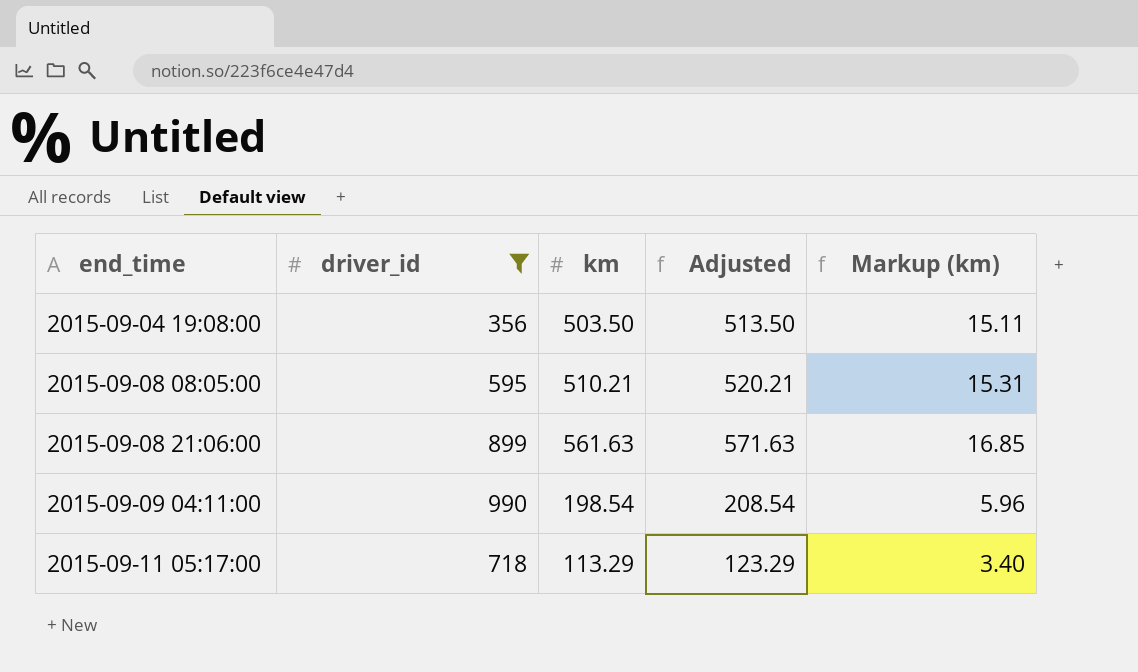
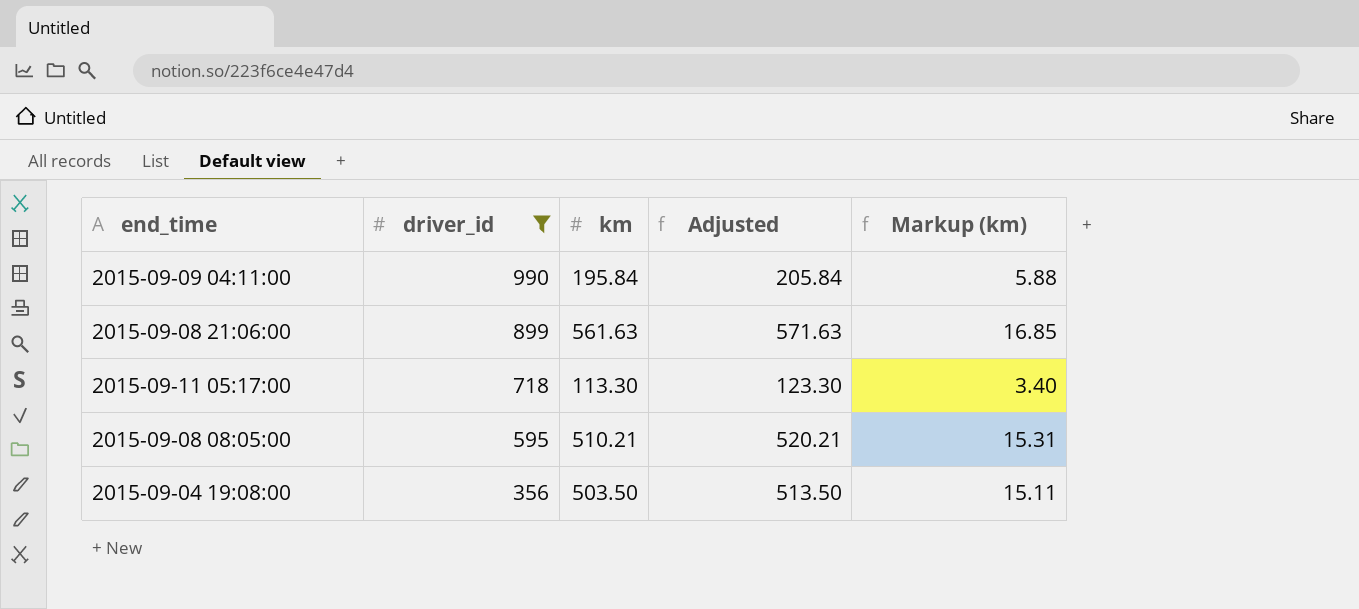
row order: end_time ascending -> driver_id descending
2015-09-09 04:11:00 | km: 198.54 -> 195.84
2015-09-09 04:11:00 | Adjusted: 208.54 -> 205.84
2015-09-09 04:11:00 | Markup (km): 5.96 -> 5.88
2015-09-11 05:17:00 | km: 113.29 -> 113.30
2015-09-11 05:17:00 | Adjusted: 123.29 -> 123.30

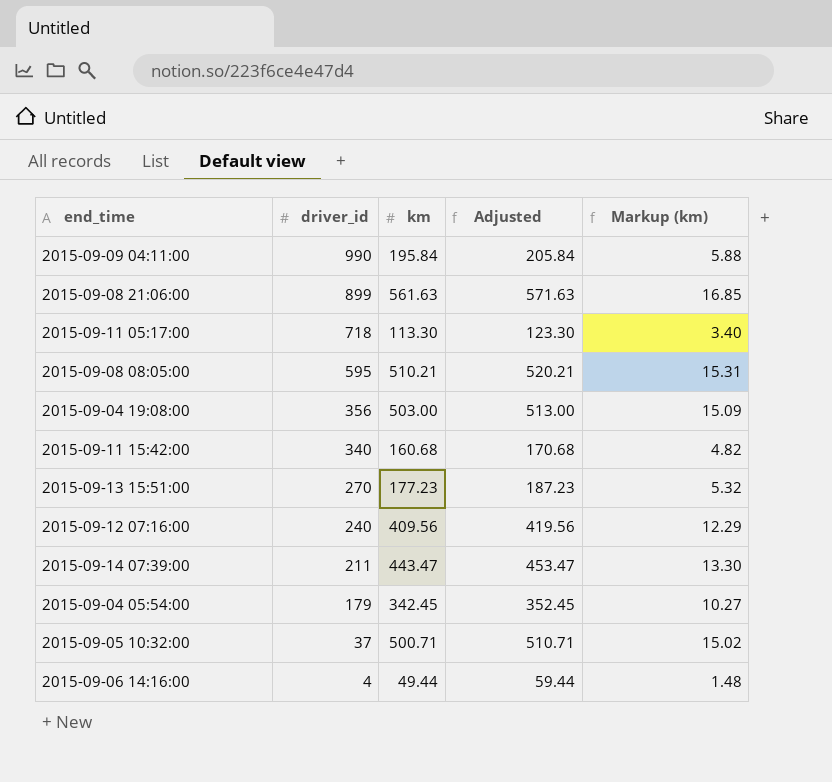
filter: driver_id >= 356 -> none
2015-09-04 19:08:00 | km: 503.50 -> 503.00
2015-09-04 19:08:00 | Adjusted: 513.50 -> 513.00
2015-09-04 19:08:00 | Markup (km): 15.11 -> 15.09

